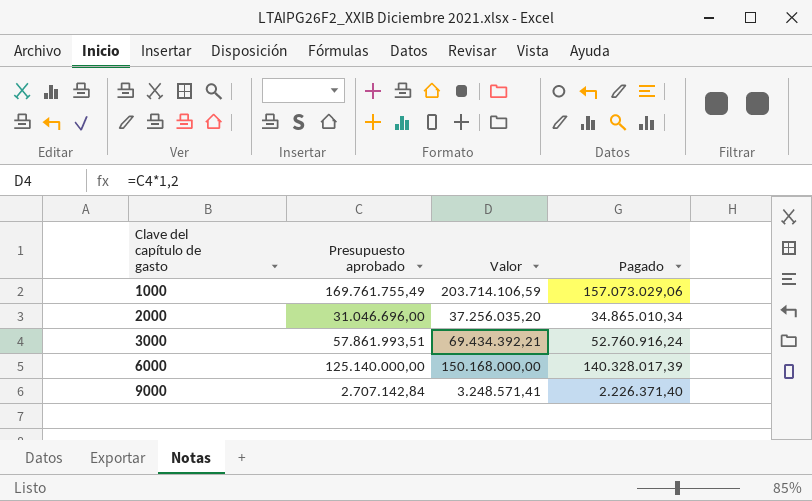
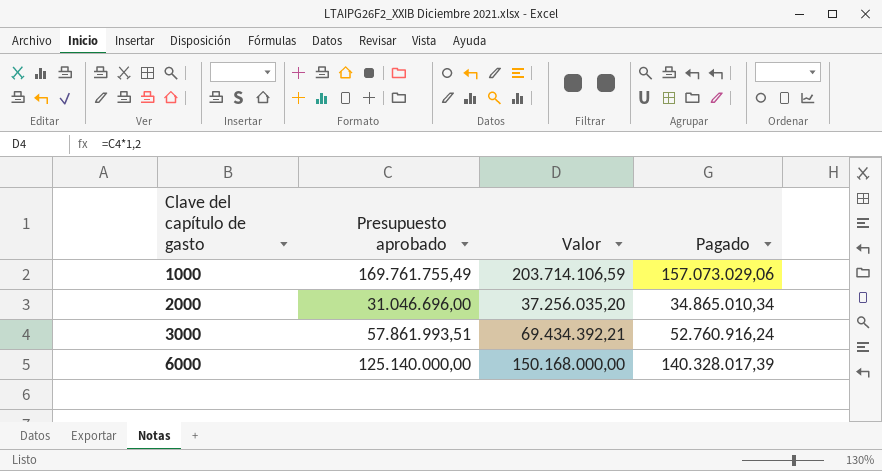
row 9000: 2.707.142,84 | 3.248.571,41 | 2.226.371,40 -> none

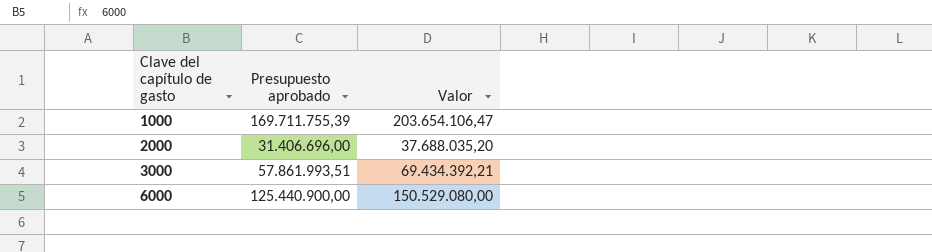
column Pagado | position: 4 -> none
1000 | Presupuesto aprobado: 169.761.755,49 -> 169.711.755,39
1000 | Valor: 203.714.106,59 -> 203.654.106,47
2000 | Presupuesto aprobado: 31.046.696,00 -> 31.406.696,00
2000 | Valor: 37.256.035,20 -> 37.688.035,20
6000 | Presupuesto aprobado: 125.140.000,00 -> 125.440.900,00
6000 | Valor: 150.168.000,00 -> 150.529.080,00

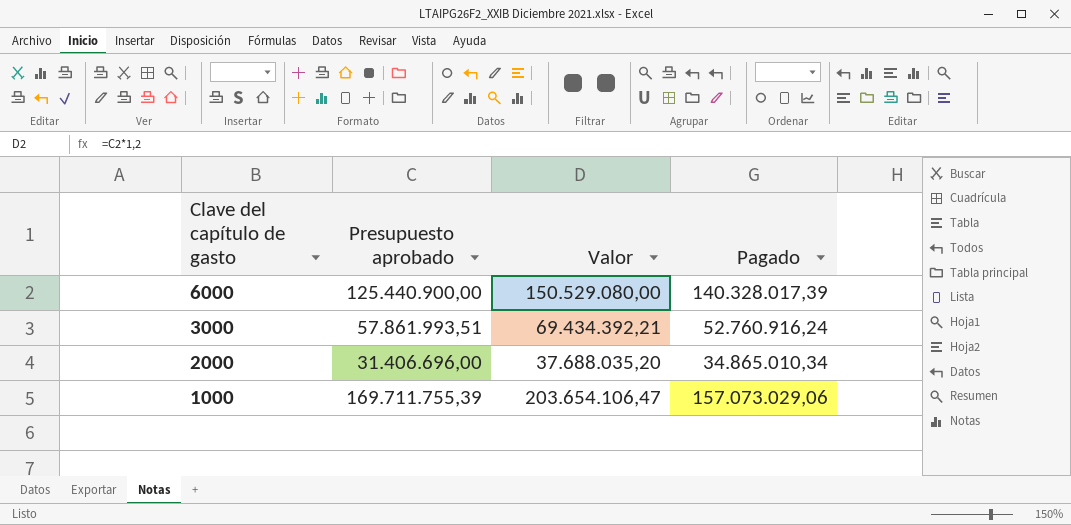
row order: Clave del capítulo de gasto ascending -> Clave del capítulo de gasto descending
column Pagado | position: none -> 4

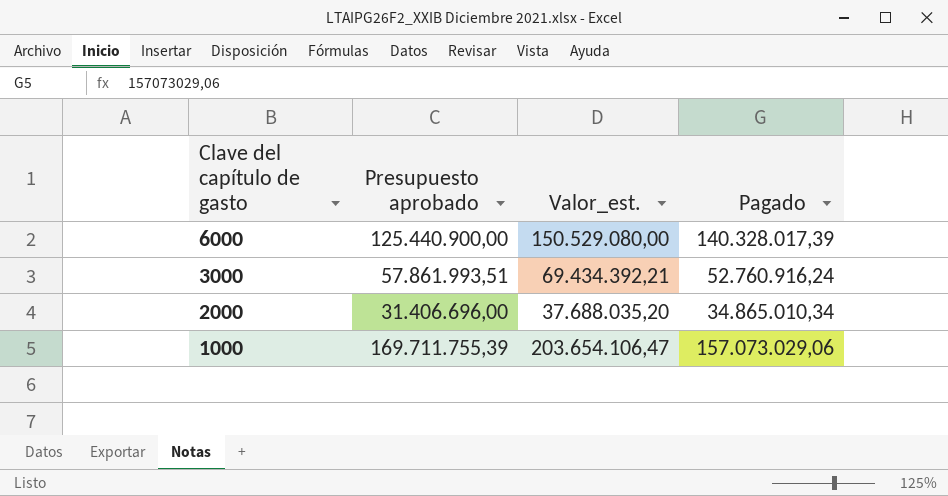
column name: Valor -> Valor_est.

